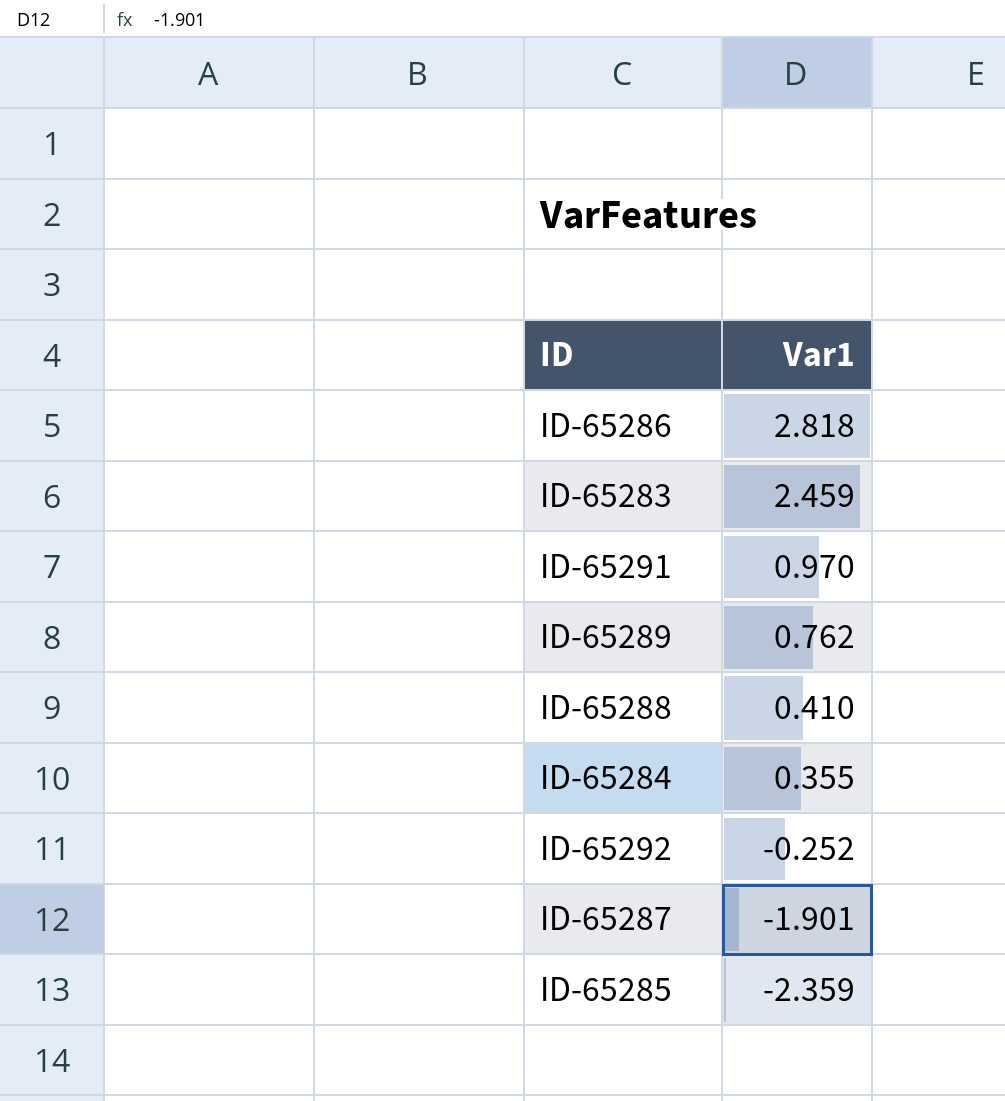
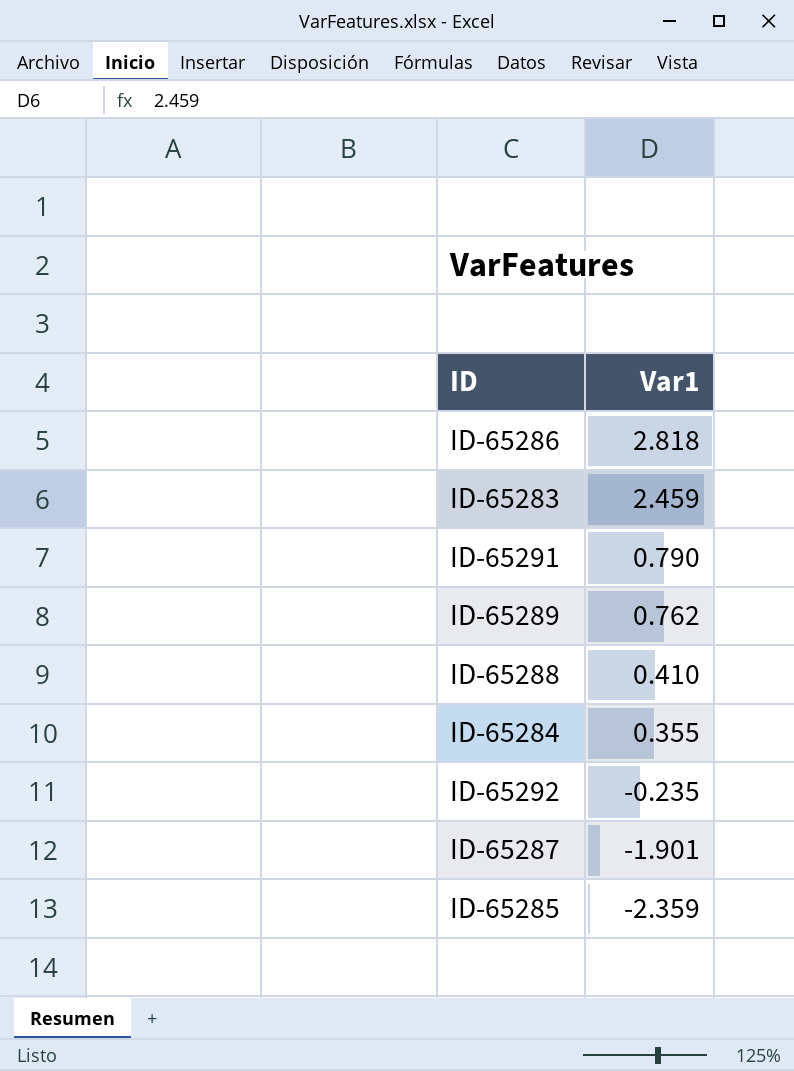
ID-65291 | Var1: 0.970 -> 0.790
ID-65292 | Var1: -0.252 -> -0.235

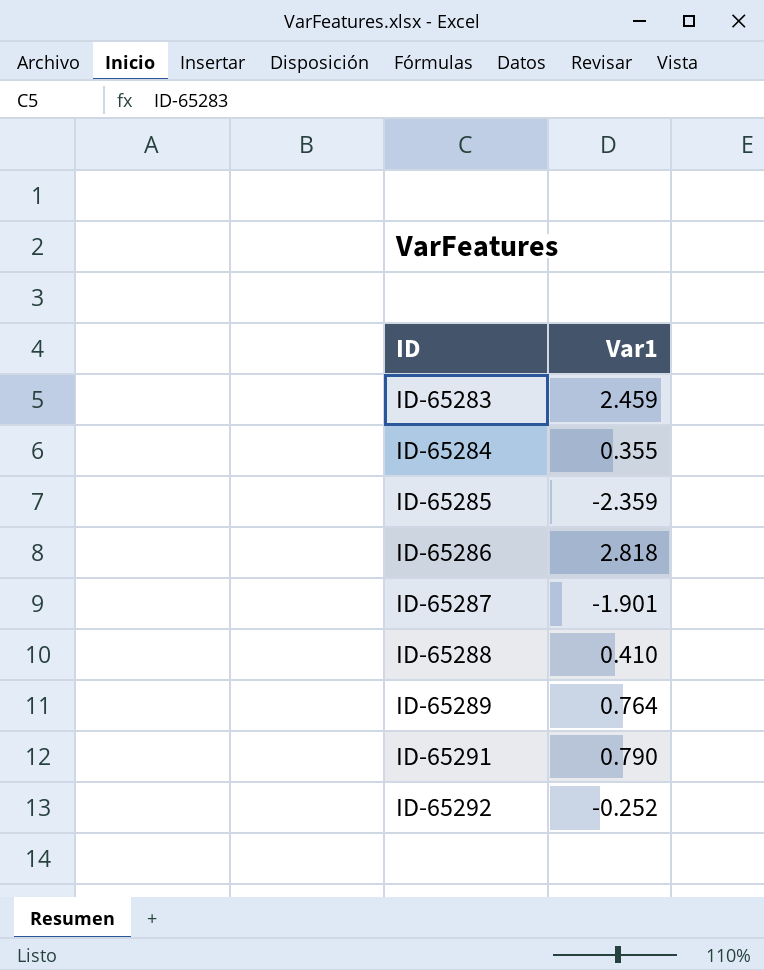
row order: Var1 descending -> ID ascending
ID-65289 | Var1: 0.762 -> 0.764
ID-65292 | Var1: -0.235 -> -0.252

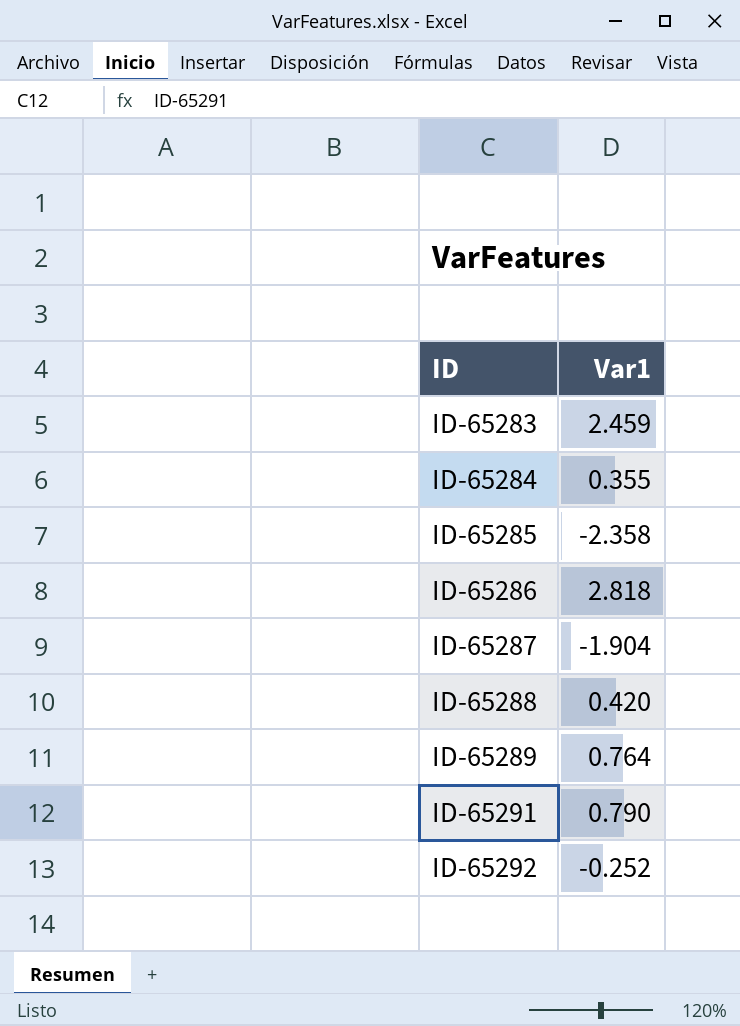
ID-65285 | Var1: -2.359 -> -2.358
ID-65287 | Var1: -1.901 -> -1.904
ID-65288 | Var1: 0.410 -> 0.420

